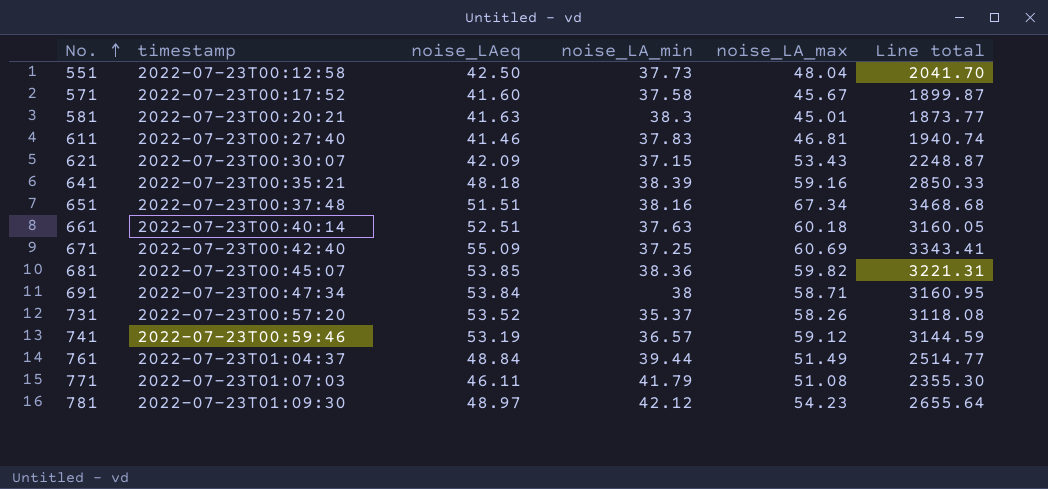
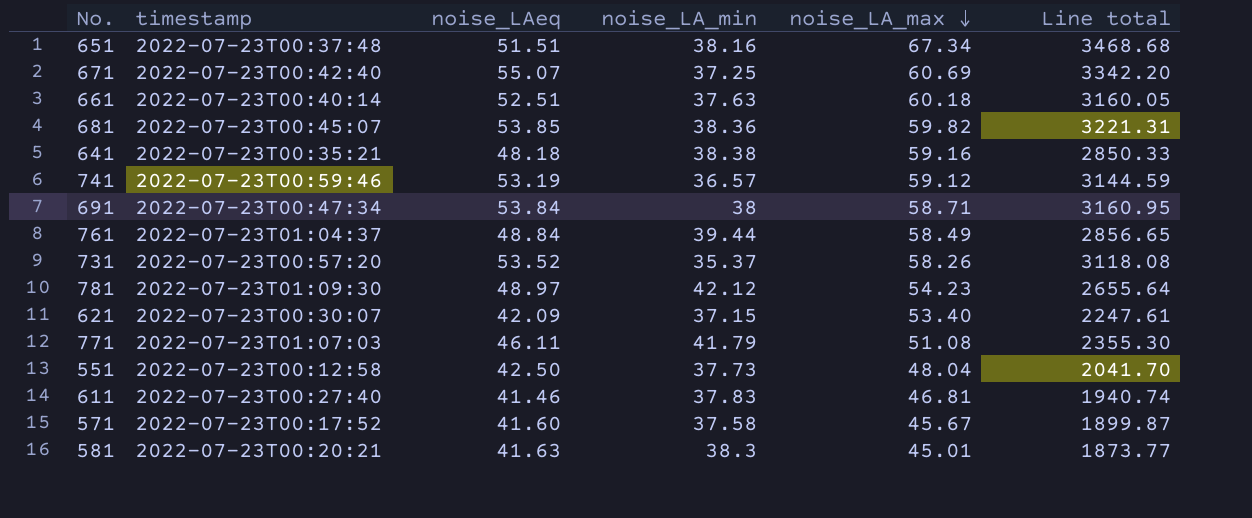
row order: No. ascending -> noise_LA_max descending
671 | noise_LAeq: 55.09 -> 55.07
671 | Line total: 3343.41 -> 3342.20
641 | noise_LA_min: 38.39 -> 38.38
761 | noise_LA_max: 51.49 -> 58.49
761 | Line total: 2514.77 -> 2856.65
621 | noise_LA_max: 53.43 -> 53.40
621 | Line total: 2248.87 -> 2247.61

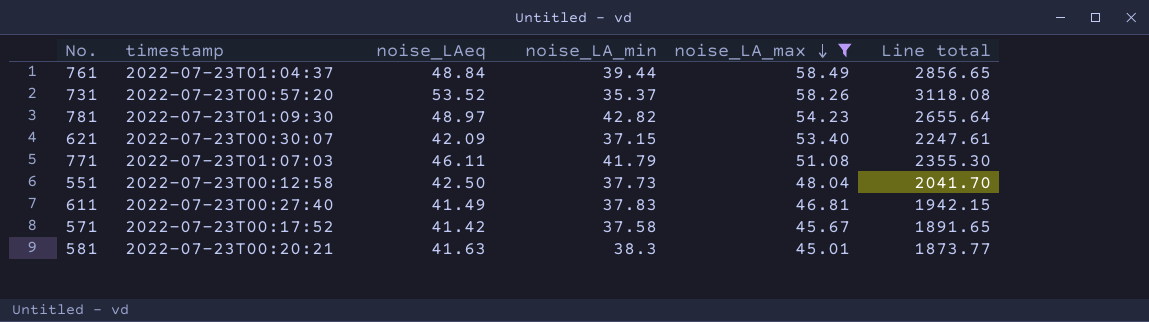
filter: none -> noise_LA_max <= 58.49
781 | noise_LA_min: 42.12 -> 42.82
611 | noise_LAeq: 41.46 -> 41.49
611 | Line total: 1940.74 -> 1942.15
571 | noise_LAeq: 41.60 -> 41.42
571 | Line total: 1899.87 -> 1891.65

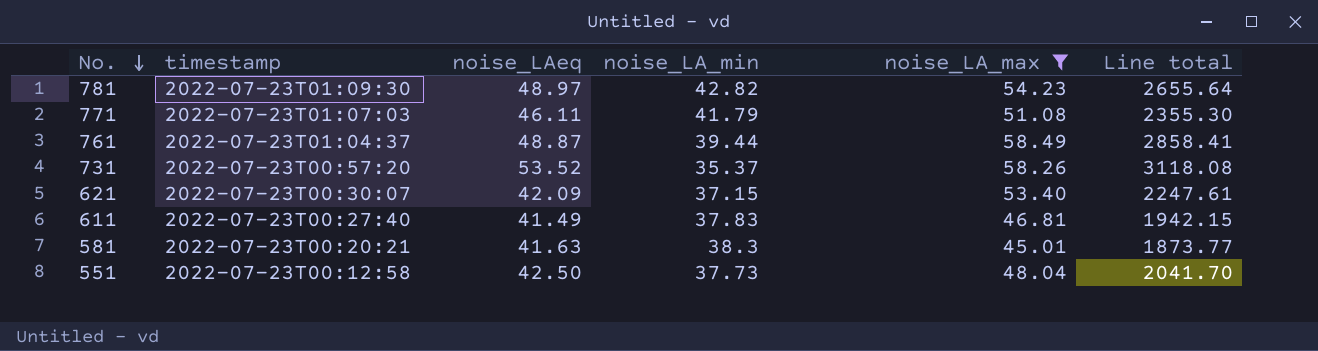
row order: noise_LA_max descending -> No. descending
row 571: 2022-07-23T00:17:52 | 41.42 | 37.58 | 45.67 | 1891.65 -> none
761 | noise_LAeq: 48.84 -> 48.87
761 | Line total: 2856.65 -> 2858.41

